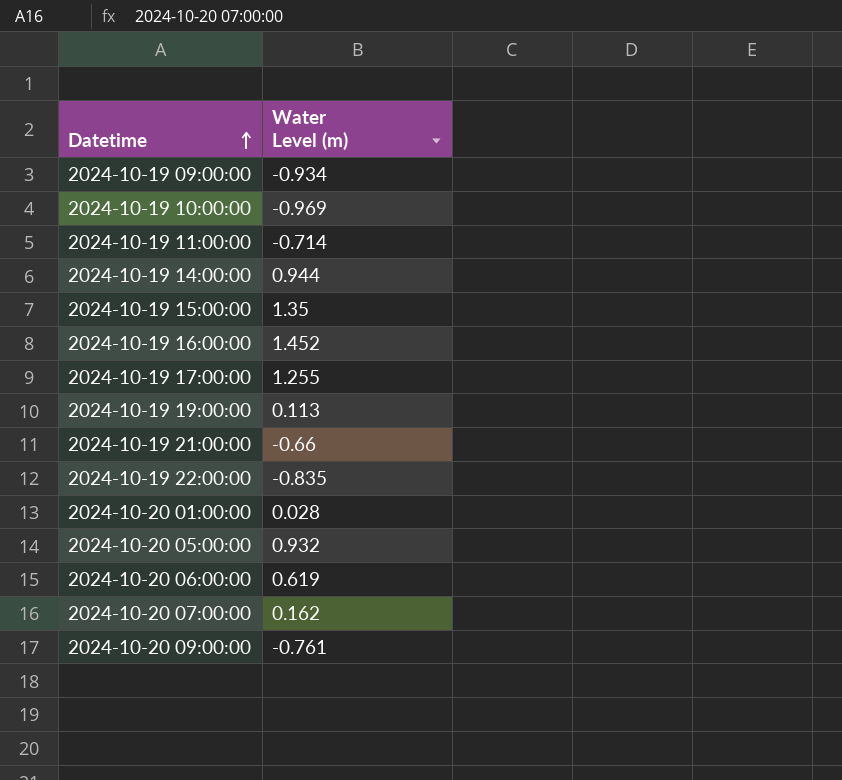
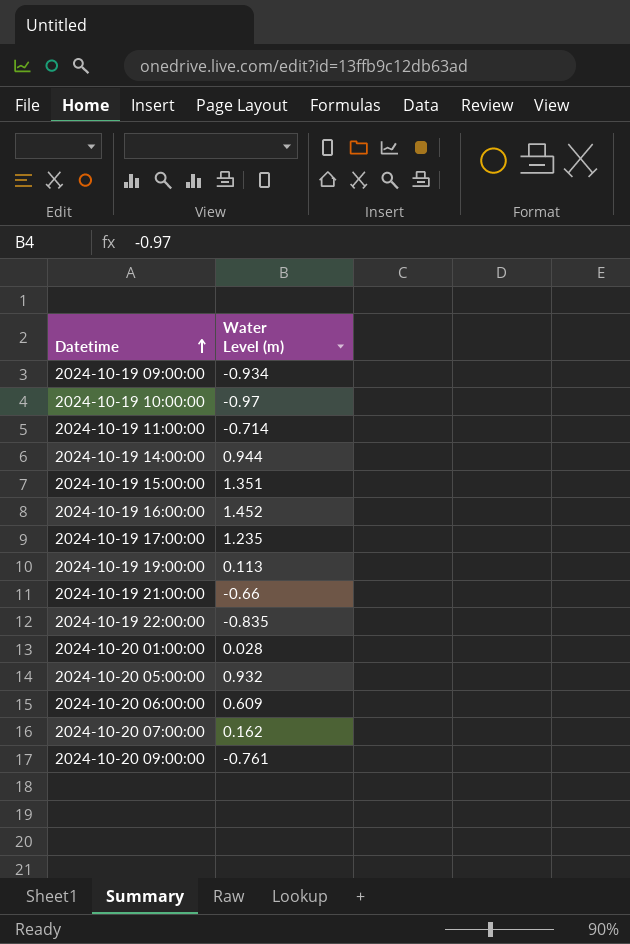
2024-10-19 10:00:00 | Water Level (m): -0.969 -> -0.97
2024-10-19 15:00:00 | Water Level (m): 1.35 -> 1.351
2024-10-19 17:00:00 | Water Level (m): 1.255 -> 1.235
2024-10-20 06:00:00 | Water Level (m): 0.619 -> 0.609

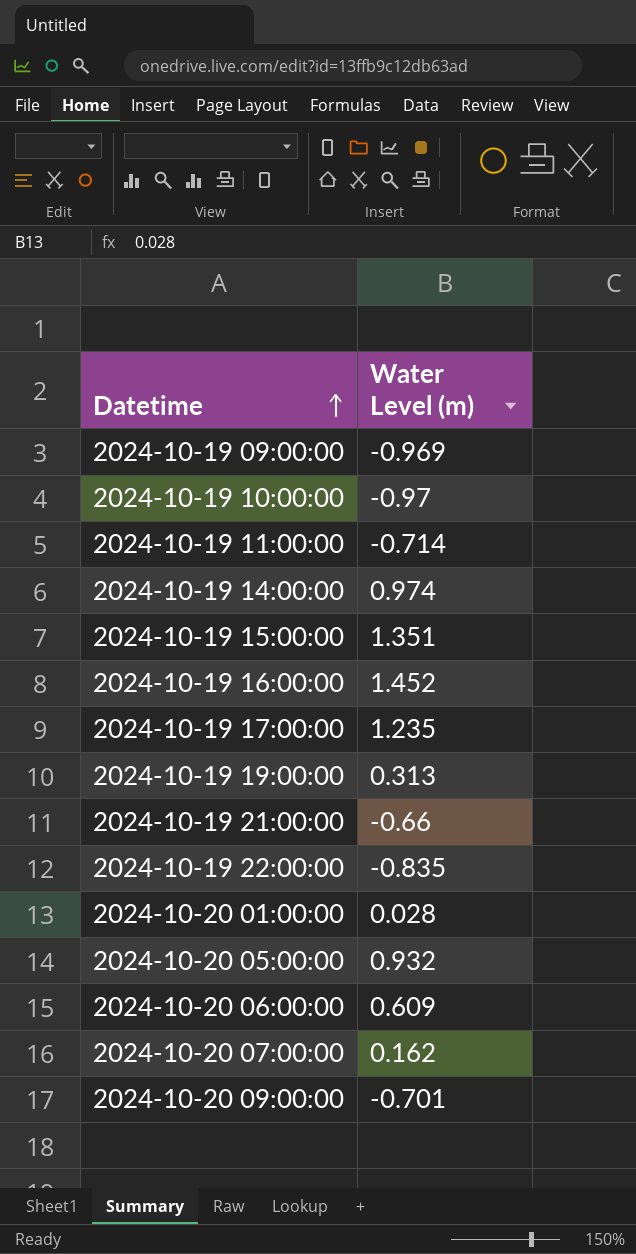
2024-10-19 09:00:00 | Water Level (m): -0.934 -> -0.969
2024-10-19 14:00:00 | Water Level (m): 0.944 -> 0.974
2024-10-19 19:00:00 | Water Level (m): 0.113 -> 0.313
2024-10-20 09:00:00 | Water Level (m): -0.761 -> -0.701

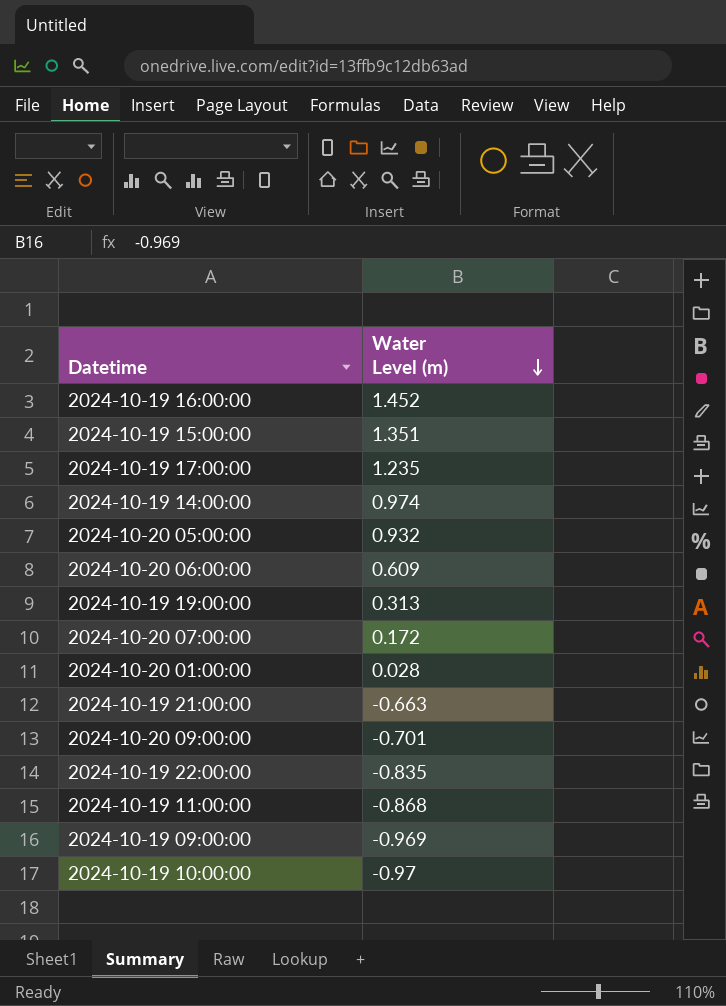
row order: Datetime ascending -> Water Level (m) descending
2024-10-20 07:00:00 | Water Level (m): 0.162 -> 0.172
2024-10-19 21:00:00 | Water Level (m): -0.66 -> -0.663
2024-10-19 11:00:00 | Water Level (m): -0.714 -> -0.868

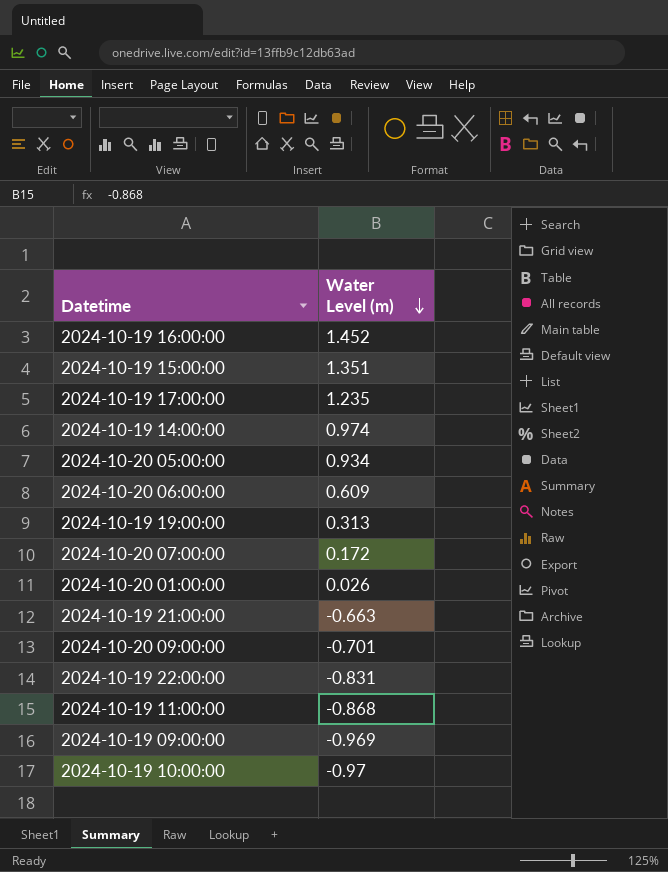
2024-10-20 05:00:00 | Water Level (m): 0.932 -> 0.934
2024-10-20 01:00:00 | Water Level (m): 0.028 -> 0.026
2024-10-19 22:00:00 | Water Level (m): -0.835 -> -0.831

